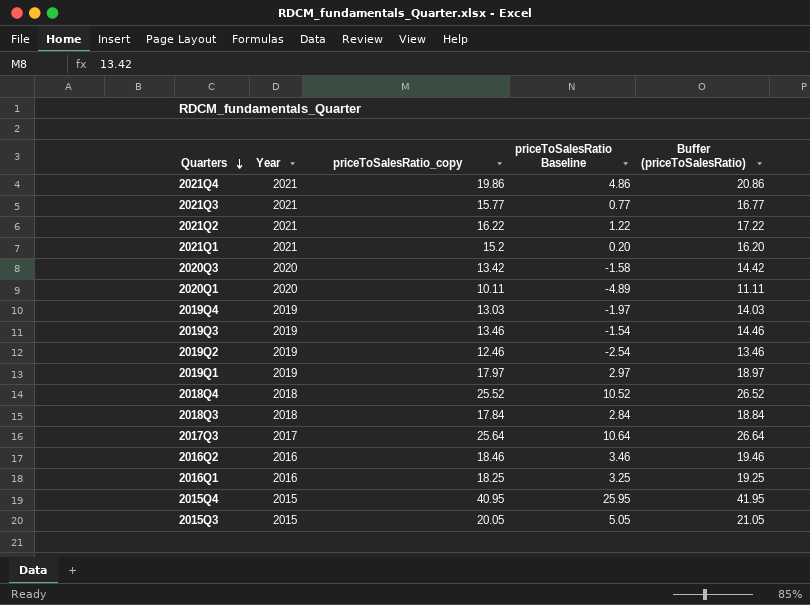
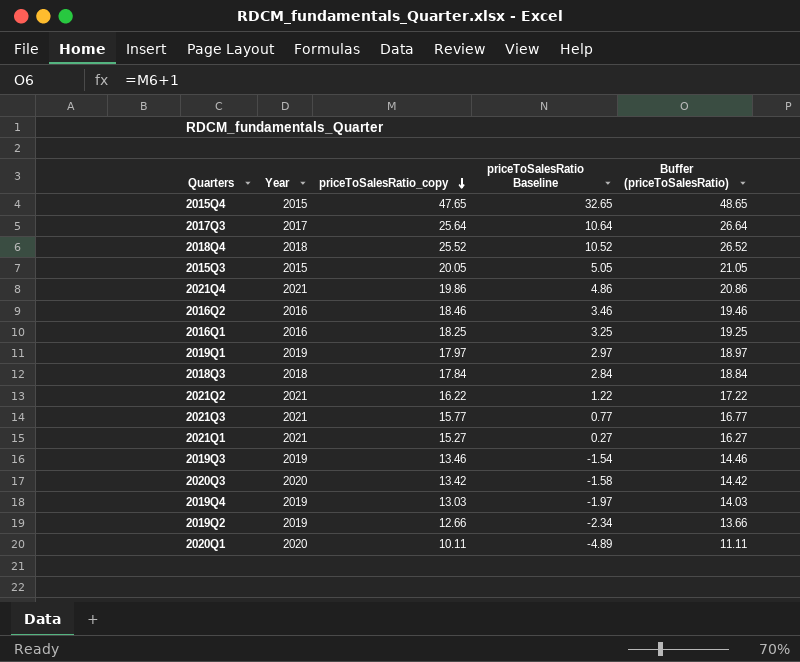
row order: Quarters descending -> priceToSalesRatio_copy descending
2015Q4 | priceToSalesRatio_copy: 40.95 -> 47.65
2015Q4 | priceToSalesRatio Baseline: 25.95 -> 32.65
2015Q4 | Buffer (priceToSalesRatio): 41.95 -> 48.65
2021Q1 | priceToSalesRatio_copy: 15.2 -> 15.27
2021Q1 | priceToSalesRatio Baseline: 0.20 -> 0.27
2021Q1 | Buffer (priceToSalesRatio): 16.20 -> 16.27
2019Q2 | priceToSalesRatio_copy: 12.46 -> 12.66
2019Q2 | priceToSalesRatio Baseline: -2.54 -> -2.34
2019Q2 | Buffer (priceToSalesRatio): 13.46 -> 13.66

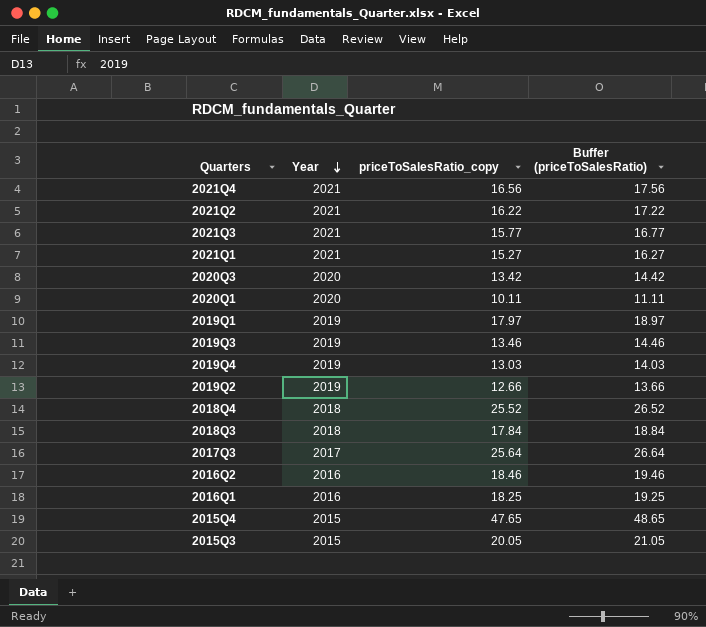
row order: priceToSalesRatio_copy descending -> Year descending
column priceToSalesRatio Baseline | formula: [priceToSalesRatio_copy] - 15 -> none
2021Q4 | priceToSalesRatio_copy: 19.86 -> 16.56
2021Q4 | Buffer (priceToSalesRatio): 20.86 -> 17.56

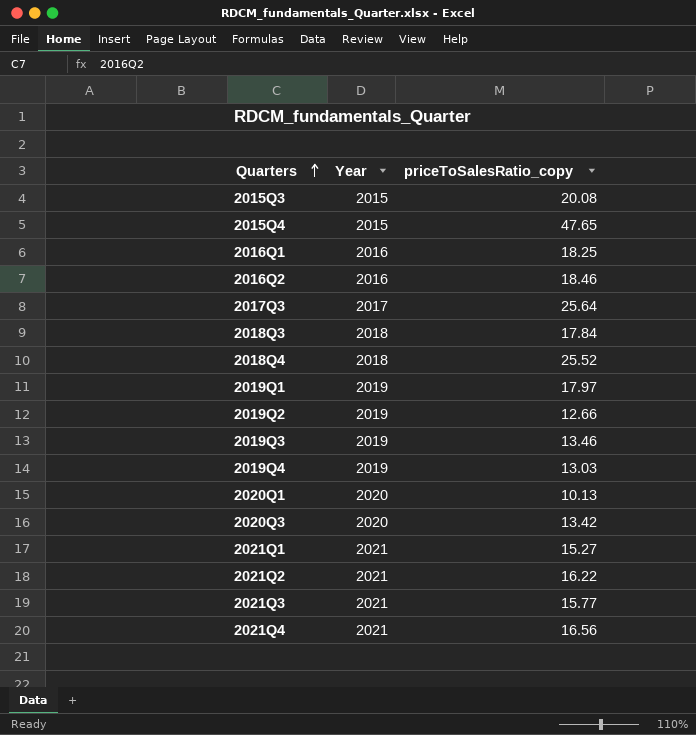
row order: Year descending -> Quarters ascending
column Buffer (priceToSalesRatio) | formula: [priceToSalesRatio_copy] + 1 -> none
2015Q3 | priceToSalesRatio_copy: 20.05 -> 20.08
2020Q1 | priceToSalesRatio_copy: 10.11 -> 10.13

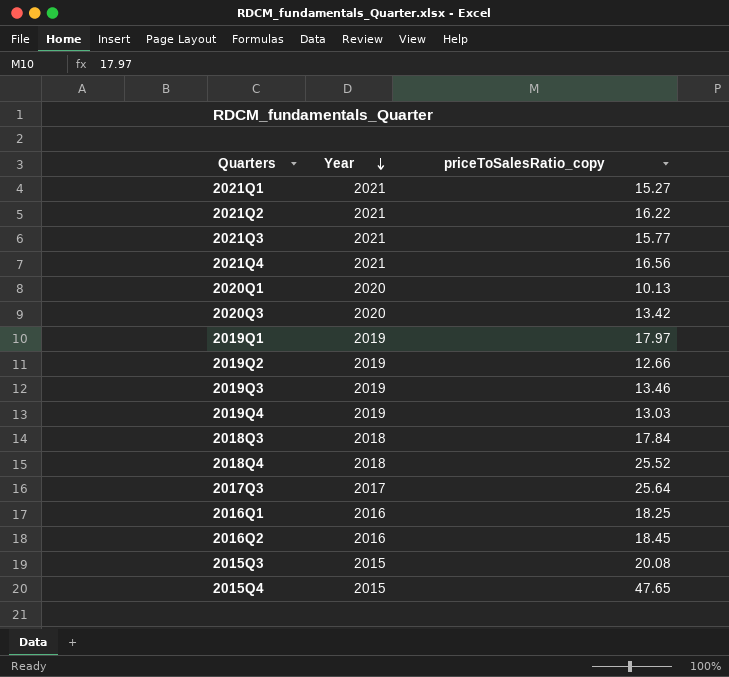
row order: Quarters ascending -> Year descending
2016Q2 | priceToSalesRatio_copy: 18.46 -> 18.45

